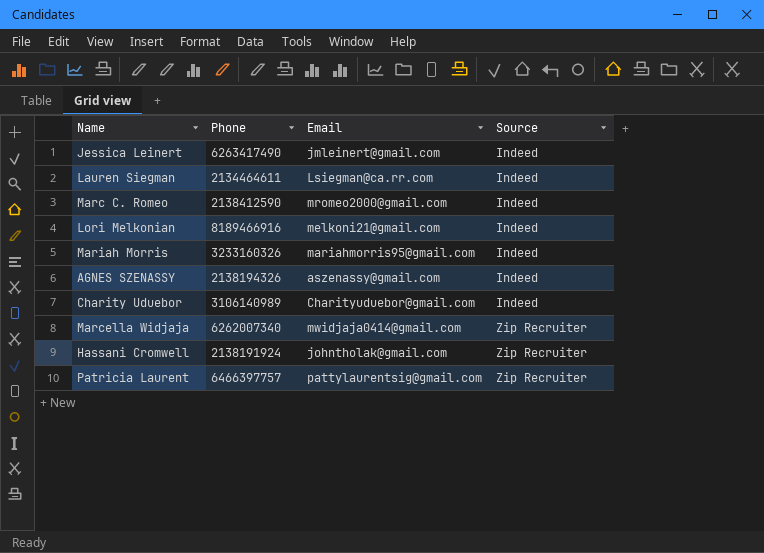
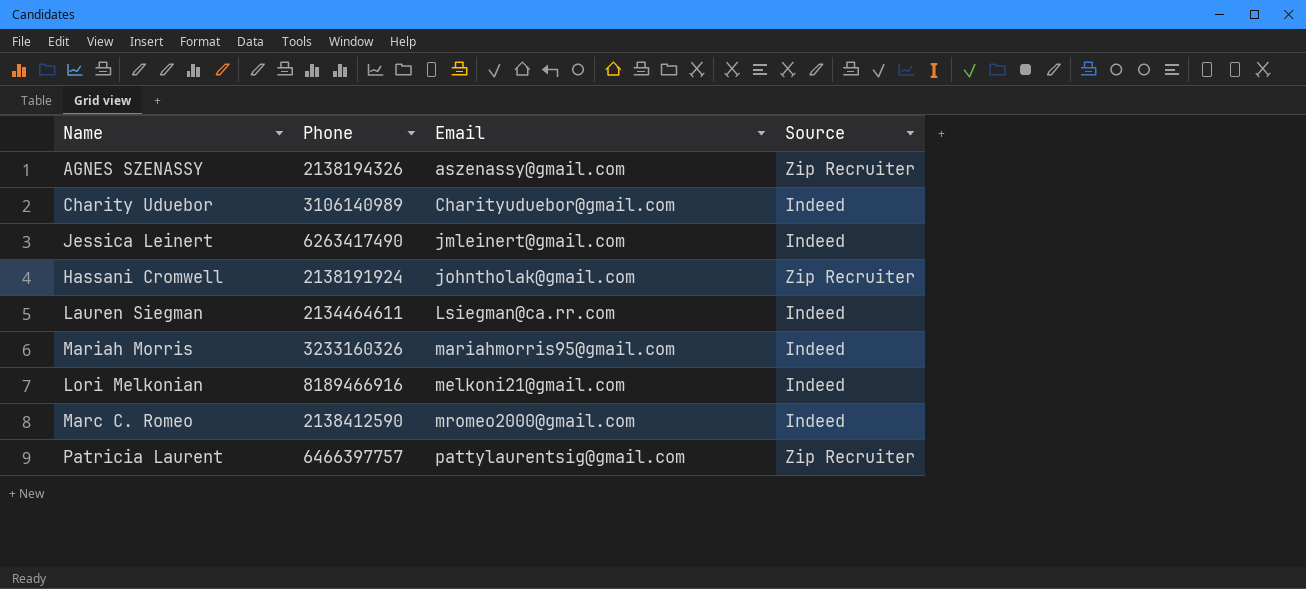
row order: Source ascending -> Email ascending
row Marcella Widjaja: 6262007340 | mwidjaja0414@gmail.com | Zip Recruiter -> none
AGNES SZENASSY | Source: Indeed -> Zip Recruiter

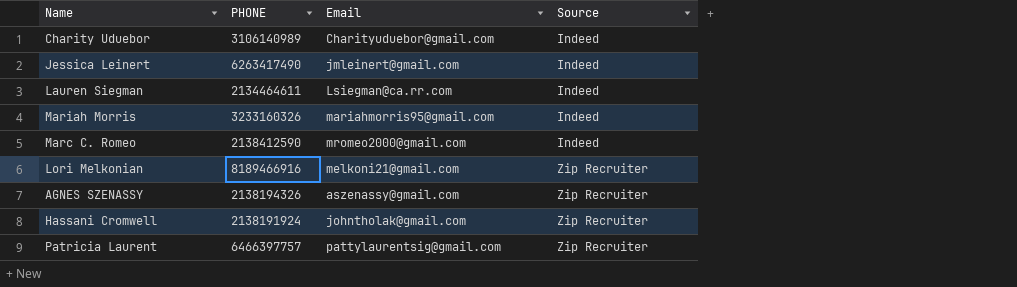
row order: Email ascending -> Source ascending
column name: Phone -> PHONE
Lori Melkonian | Source: Indeed -> Zip Recruiter

